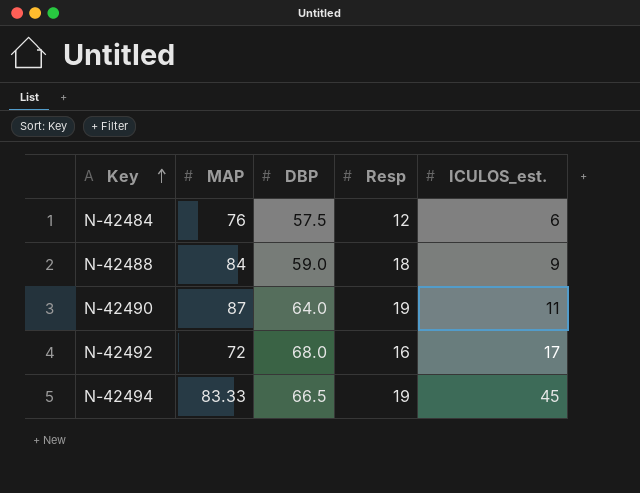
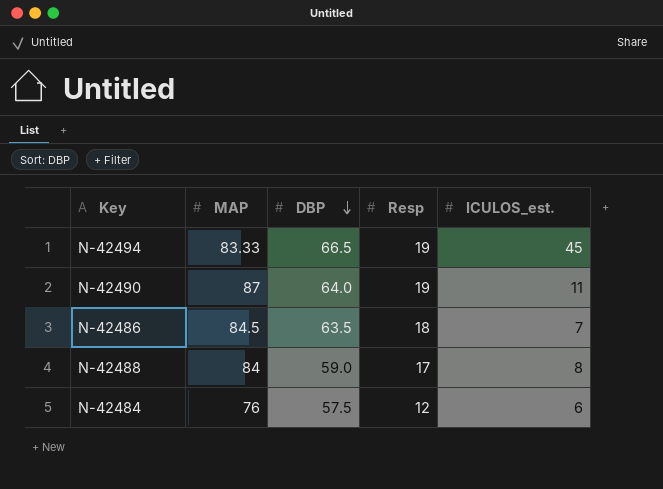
row order: Key ascending -> DBP descending
row N-42492: 72 | 68.0 | 16 | 17 -> none
row N-42486: none -> 84.5 | 63.5 | 18 | 7
N-42488 | Resp: 18 -> 17
N-42488 | ICULOS_est.: 9 -> 8

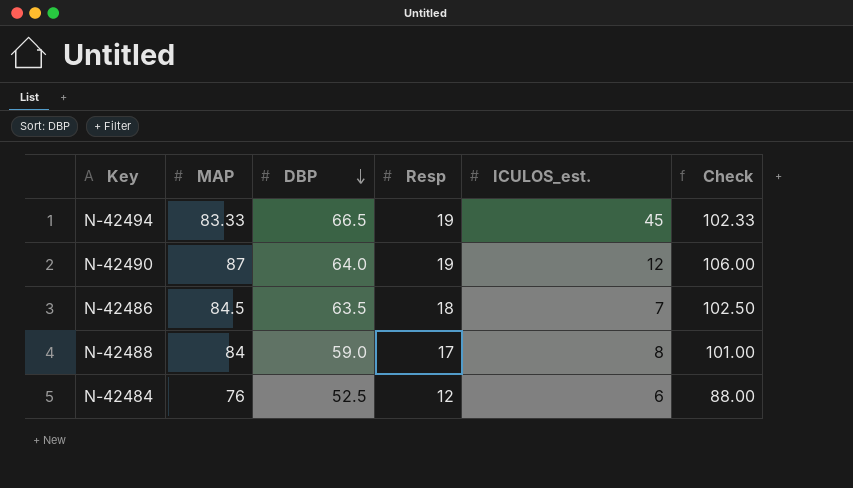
column Check | formula: none -> [MAP] + [Resp]
N-42490 | ICULOS_est.: 11 -> 12
N-42484 | DBP: 57.5 -> 52.5

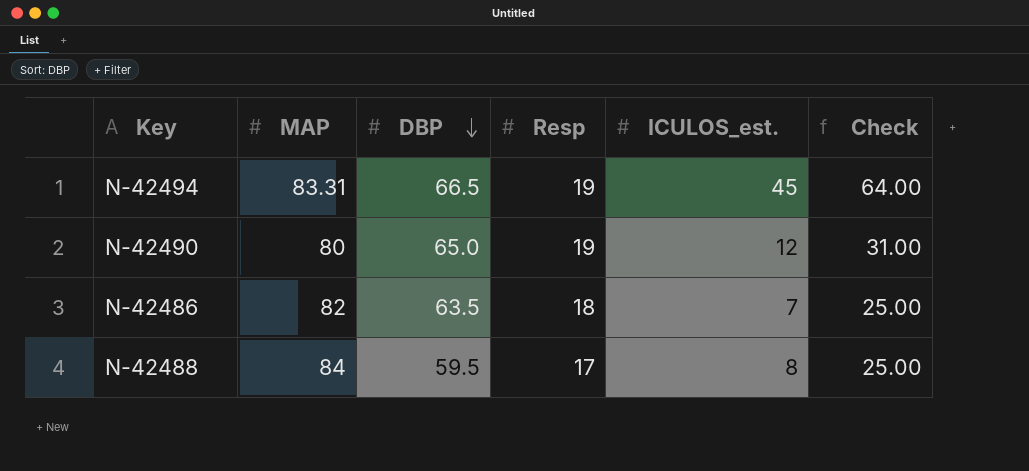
column Check | formula: [MAP] + [Resp] -> [Resp] + [ICULOS_est.]
row N-42484: 76 | 52.5 | 12 | 6 | 88.00 -> none
N-42494 | MAP: 83.33 -> 83.31
N-42490 | MAP: 87 -> 80
N-42490 | DBP: 64.0 -> 65.0
N-42486 | MAP: 84.5 -> 82
N-42488 | DBP: 59.0 -> 59.5

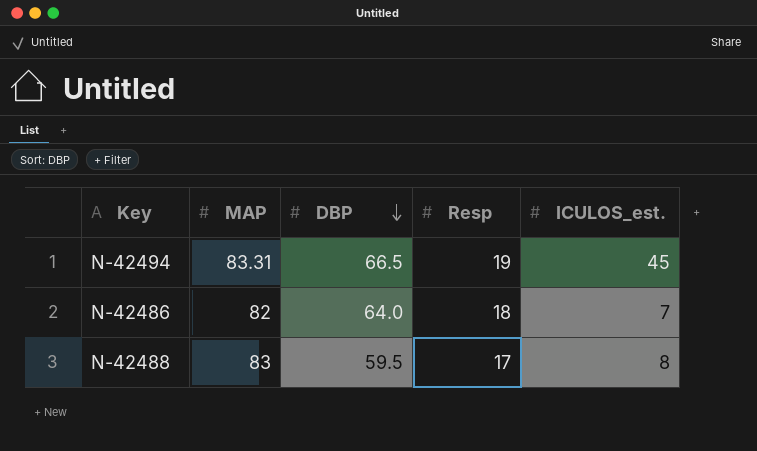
column Check | formula: [Resp] + [ICULOS_est.] -> none
row N-42490: 80 | 65.0 | 19 | 12 | 31.00 -> none
N-42486 | DBP: 63.5 -> 64.0
N-42488 | MAP: 84 -> 83

